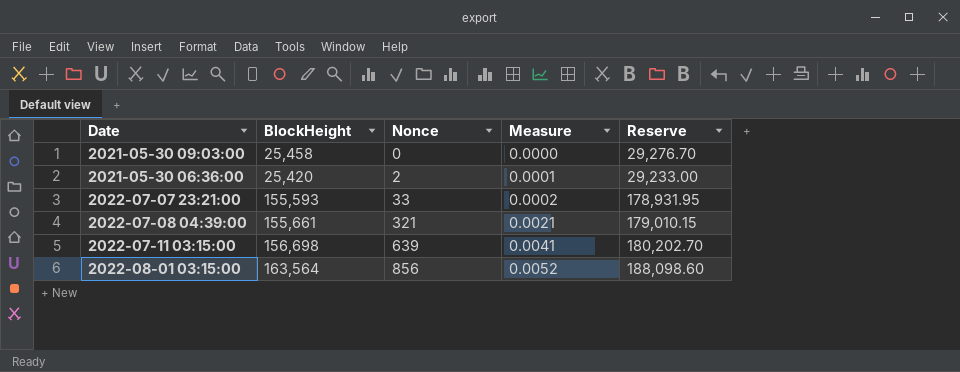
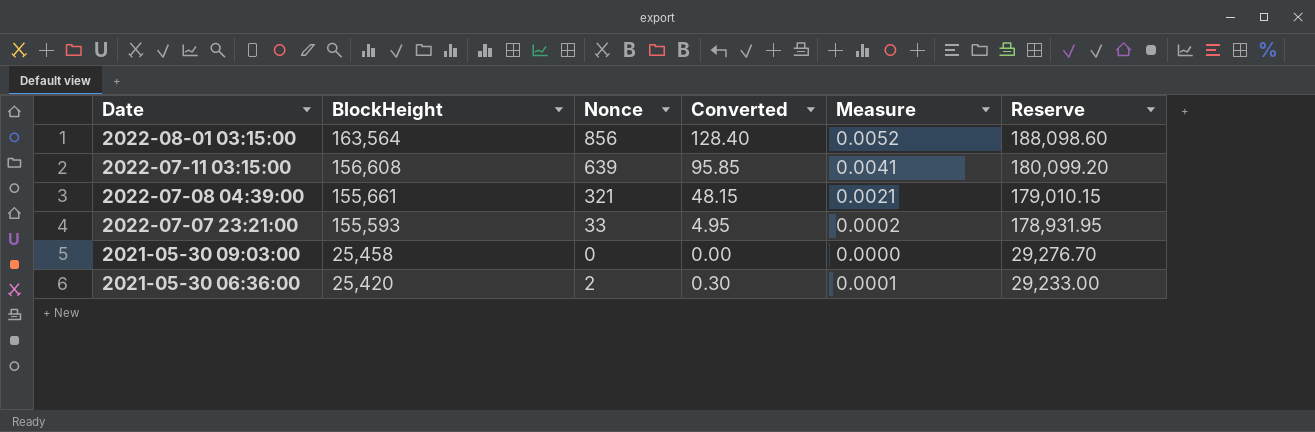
row order: Nonce ascending -> Date descending
column Converted | formula: none -> [Nonce] * 0.15
2022-07-11 03:15:00 | BlockHeight: 156,698 -> 156,608
2022-07-11 03:15:00 | Reserve: 180,202.70 -> 180,099.20

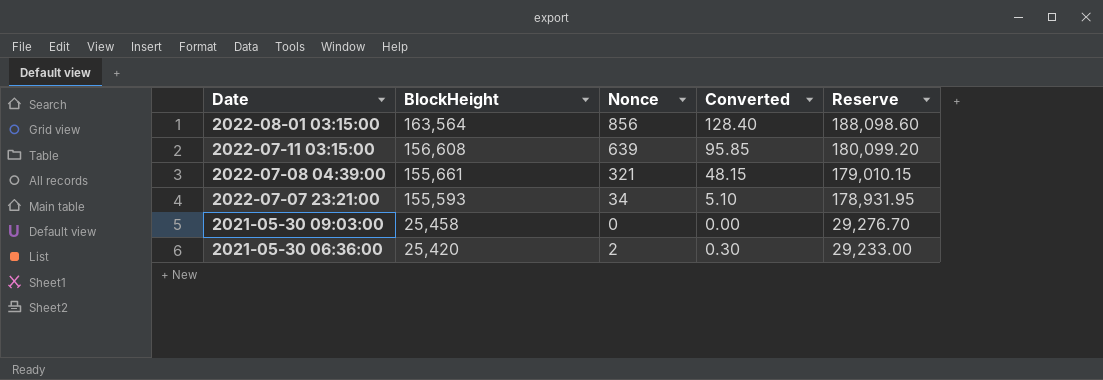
column Measure | formula: [Nonce] / [BlockHeight] -> none
2022-07-07 23:21:00 | Nonce: 33 -> 34
2022-07-07 23:21:00 | Converted: 4.95 -> 5.10

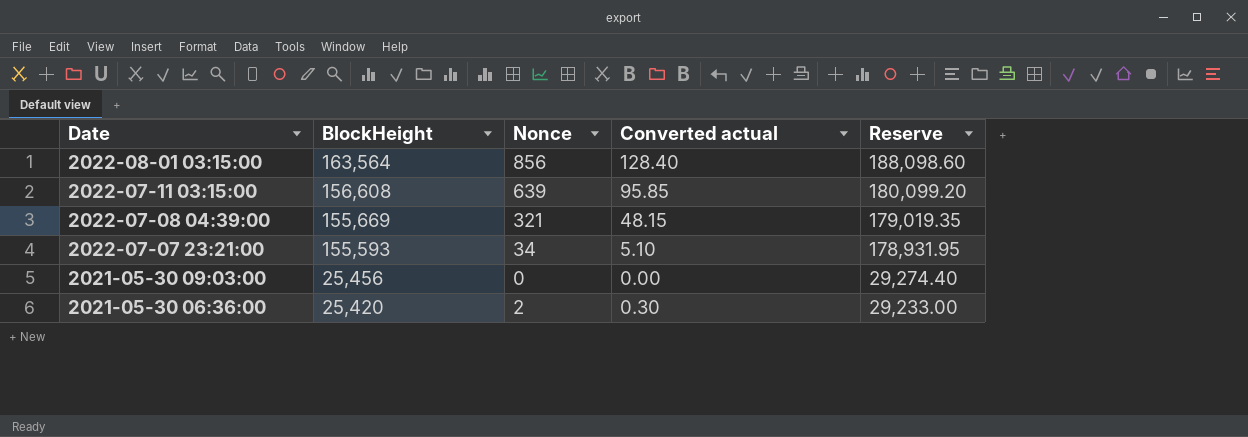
column name: Converted -> Converted actual
2022-07-08 04:39:00 | BlockHeight: 155,661 -> 155,669
2022-07-08 04:39:00 | Reserve: 179,010.15 -> 179,019.35
2021-05-30 09:03:00 | BlockHeight: 25,458 -> 25,456
2021-05-30 09:03:00 | Reserve: 29,276.70 -> 29,274.40

